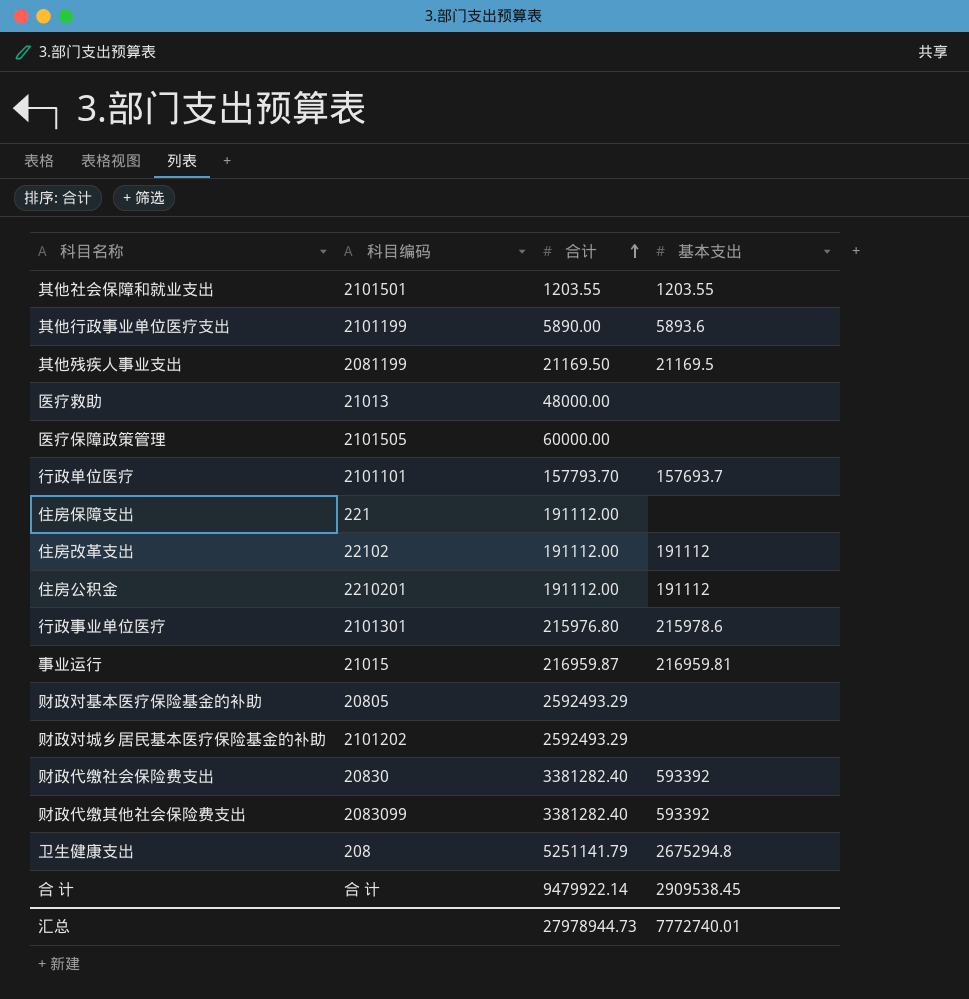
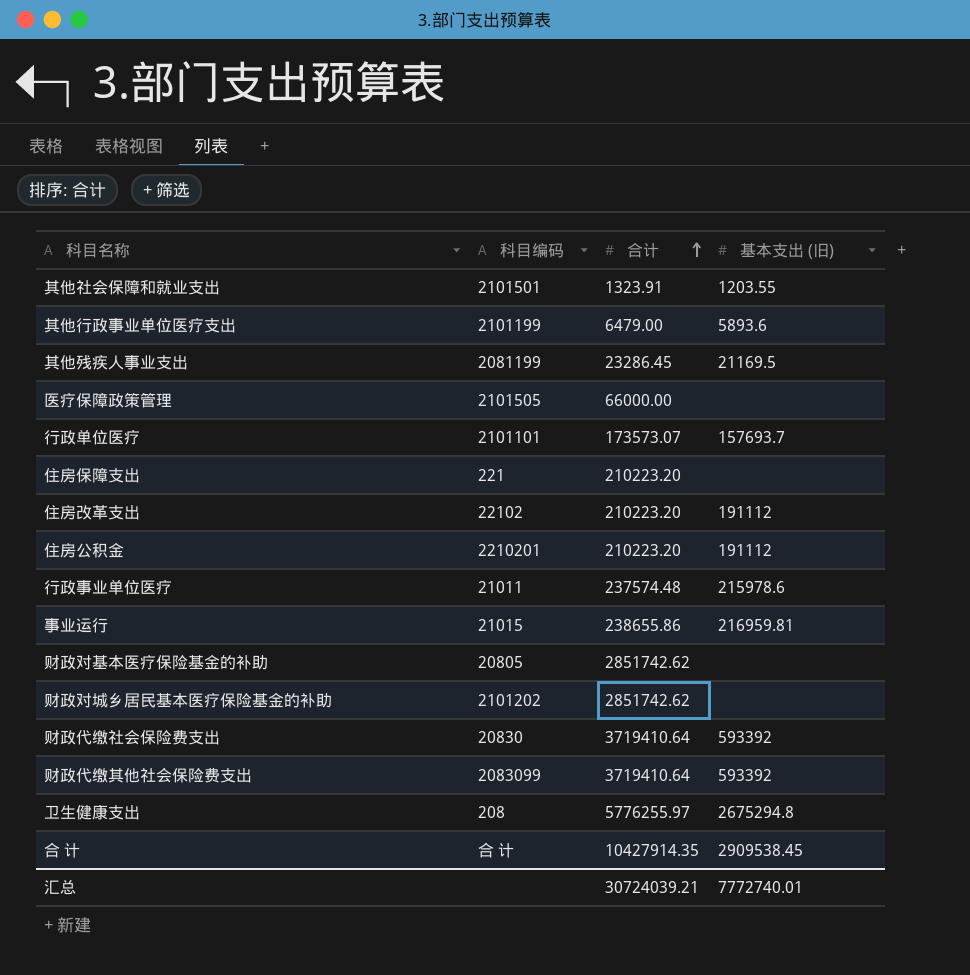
column name: 基本支出 -> 基本支出 (旧)
row 医疗救助: 21013 | 48000.00 | none -> none
其他社会保障和就业支出 | 合计: 1203.55 -> 1323.91
其他行政事业单位医疗支出 | 合计: 5890.00 -> 6479.00
其他残疾人事业支出 | 合计: 21169.50 -> 23286.45
医疗保障政策管理 | 合计: 60000.00 -> 66000.00
行政单位医疗 | 合计: 157793.70 -> 173573.07
住房保障支出 | 合计: 191112.00 -> 210223.20
住房改革支出 | 合计: 191112.00 -> 210223.20
住房公积金 | 合计: 191112.00 -> 210223.20
行政事业单位医疗 | 科目编码: 2101301 -> 21011
行政事业单位医疗 | 合计: 215976.80 -> 237574.48
事业运行 | 合计: 216959.87 -> 238655.86
财政对基本医疗保险基金的补助 | 合计: 2592493.29 -> 2851742.62
财政对城乡居民基本医疗保险基金的补助 | 合计: 2592493.29 -> 2851742.62
财政代缴社会保险费支出 | 合计: 3381282.40 -> 3719410.64
财政代缴其他社会保险费支出 | 合计: 3381282.40 -> 3719410.64
卫生健康支出 | 合计: 5251141.79 -> 5776255.97
合 计 | 合计: 9479922.14 -> 10427914.35
汇总 | 合计: 27978944.73 -> 30724039.21

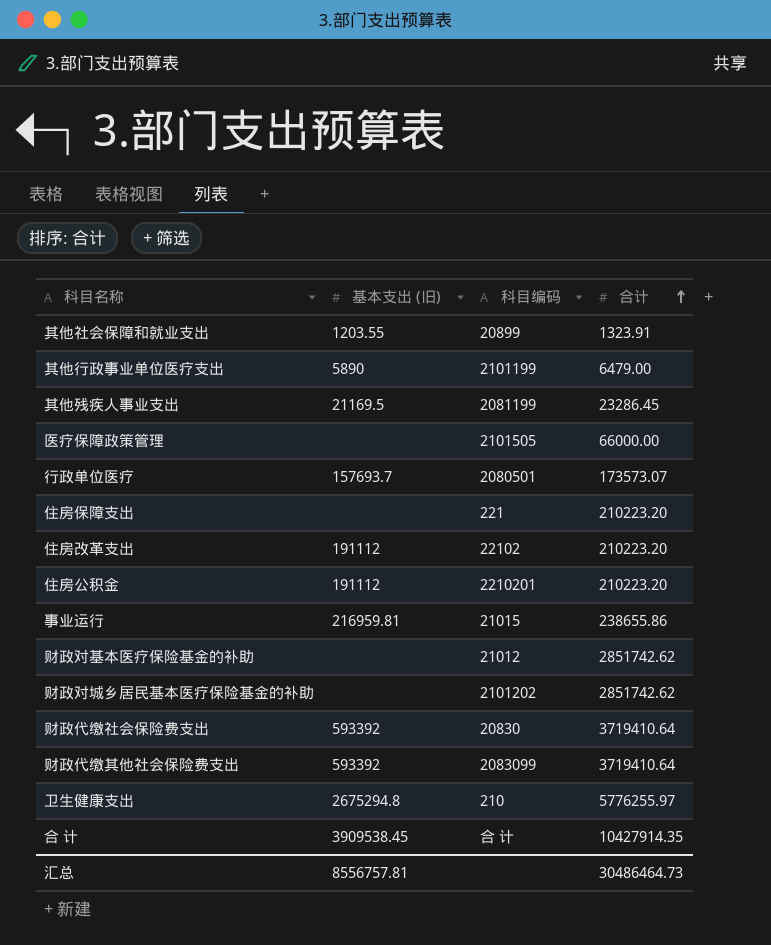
column 基本支出 (旧) | position: 4 -> 2
row 行政事业单位医疗: 21011 | 237574.48 | 215978.6 -> none
其他社会保障和就业支出 | 科目编码: 2101501 -> 20899
其他行政事业单位医疗支出 | 基本支出 (旧): 5893.6 -> 5890
行政单位医疗 | 科目编码: 2101101 -> 2080501
财政对基本医疗保险基金的补助 | 科目编码: 20805 -> 21012
卫生健康支出 | 科目编码: 208 -> 210
合 计 | 基本支出 (旧): 2909538.45 -> 3909538.45
汇总 | 基本支出 (旧): 7772740.01 -> 8556757.81
汇总 | 合计: 30724039.21 -> 30486464.73

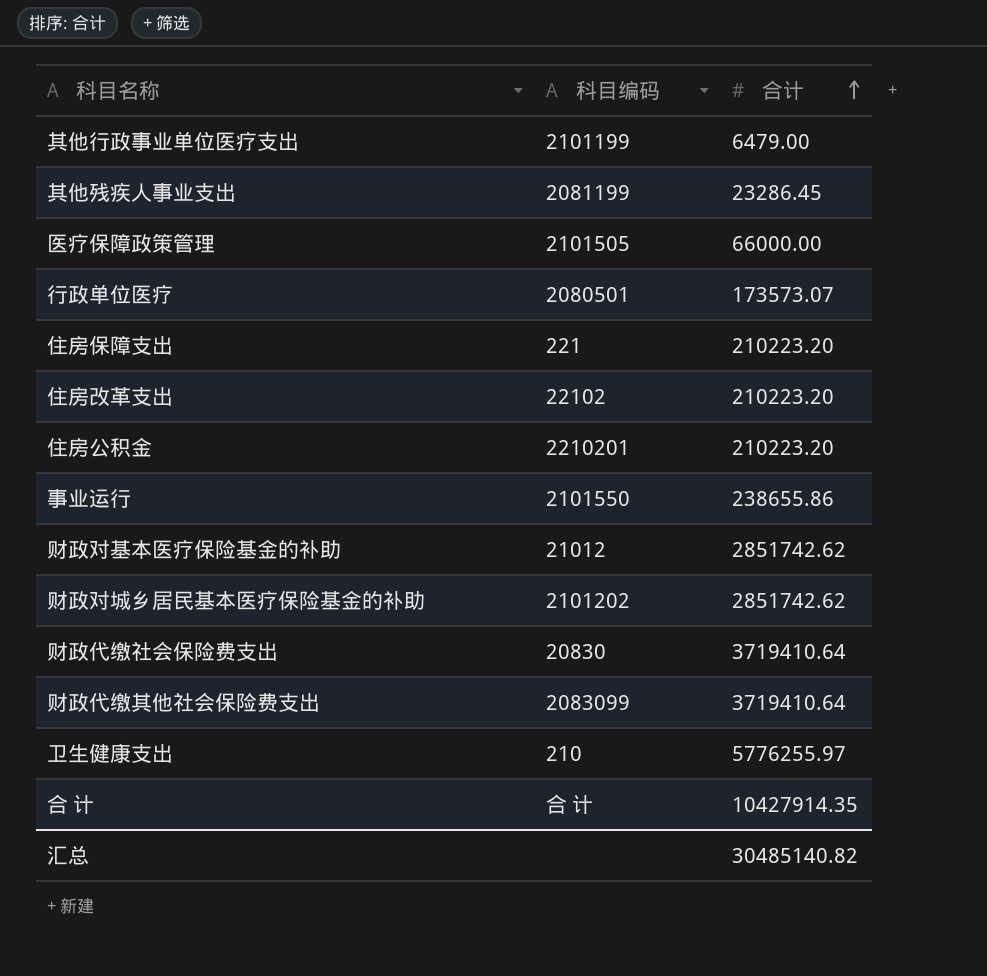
column 基本支出 (旧) | position: 2 -> none
row 其他社会保障和就业支出: 1203.55 | 20899 | 1323.91 -> none
事业运行 | 科目编码: 21015 -> 2101550
汇总 | 合计: 30486464.73 -> 30485140.82

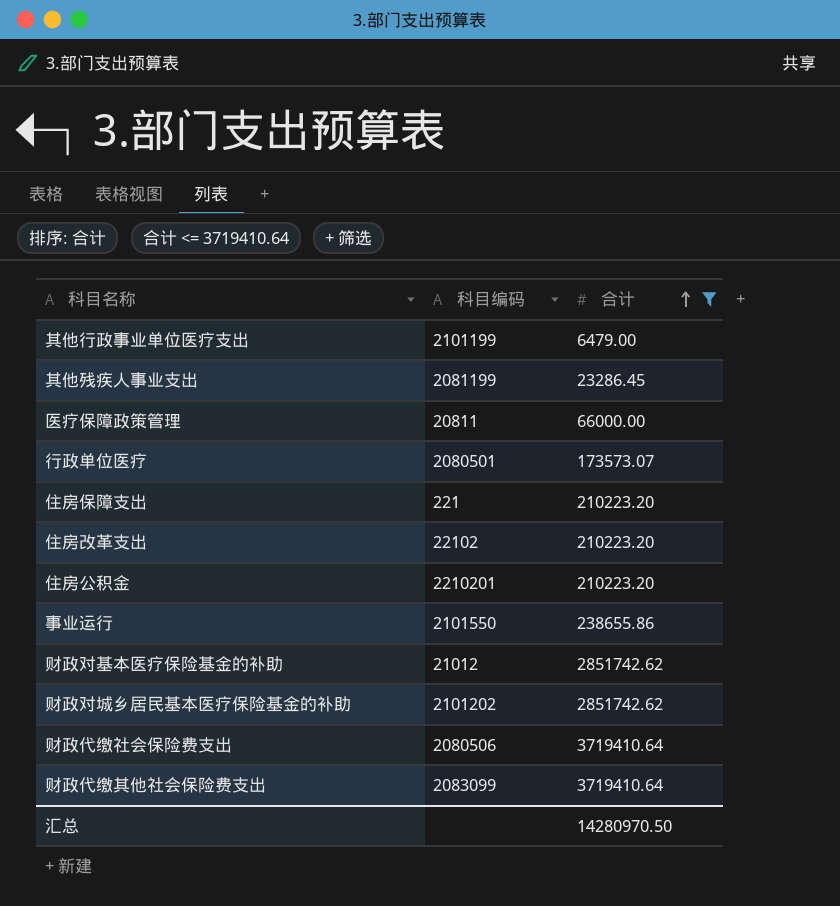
filter: none -> 合计 <= 3719410.64
医疗保障政策管理 | 科目编码: 2101505 -> 20811
财政代缴社会保险费支出 | 科目编码: 20830 -> 2080506
汇总 | 合计: 30485140.82 -> 14280970.50

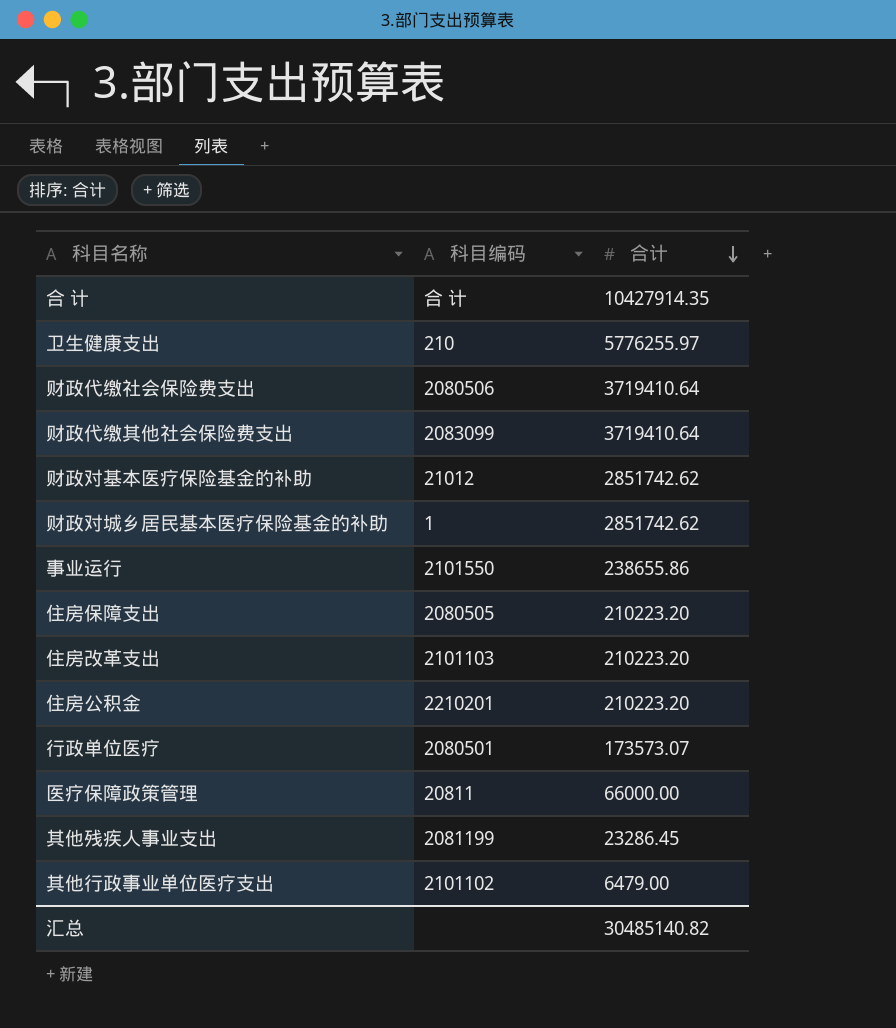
filter: 合计 <= 3719410.64 -> none
row order: 合计 ascending -> 合计 descending
财政对城乡居民基本医疗保险基金的补助 | 科目编码: 2101202 -> 1
住房保障支出 | 科目编码: 221 -> 2080505
住房改革支出 | 科目编码: 22102 -> 2101103
其他行政事业单位医疗支出 | 科目编码: 2101199 -> 2101102
汇总 | 合计: 14280970.50 -> 30485140.82

